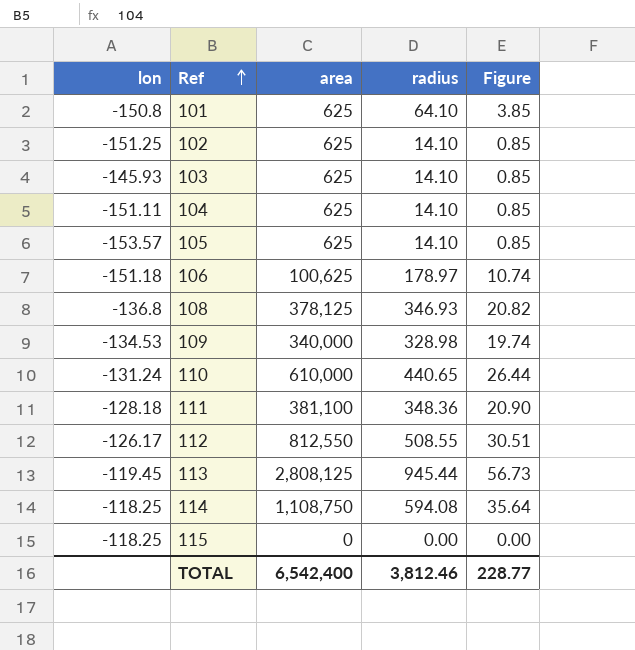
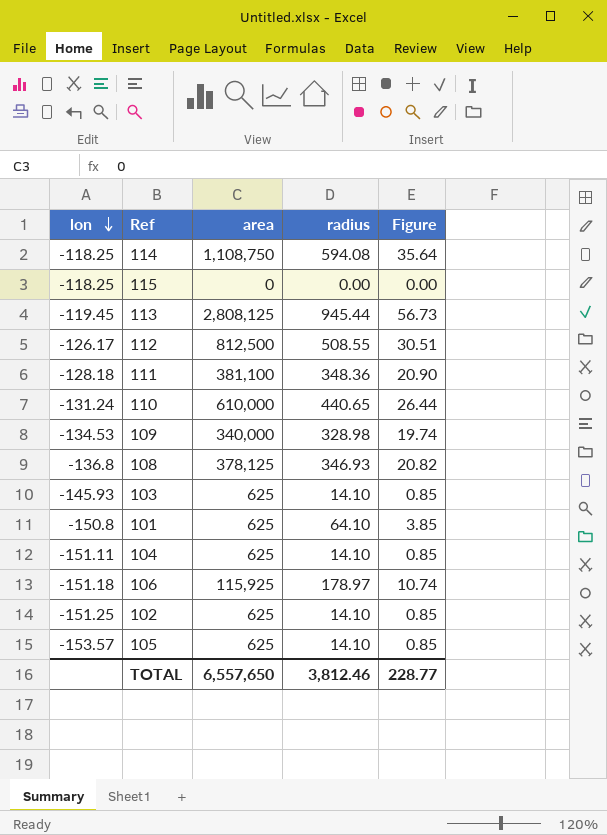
row order: Ref ascending -> lon descending
112 | area: 812,550 -> 812,500
106 | area: 100,625 -> 115,925
TOTAL | area: 6,542,400 -> 6,557,650

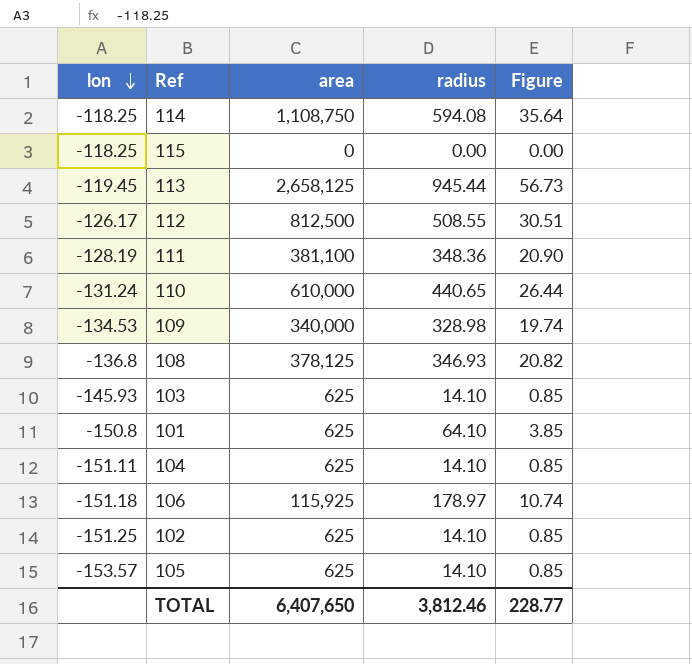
113 | area: 2,808,125 -> 2,658,125
111 | lon: -128.18 -> -128.19
TOTAL | area: 6,557,650 -> 6,407,650

